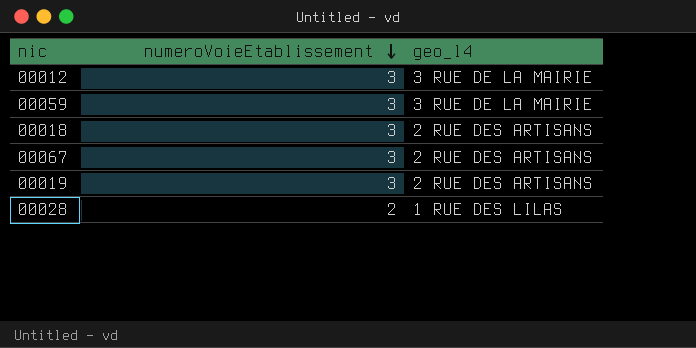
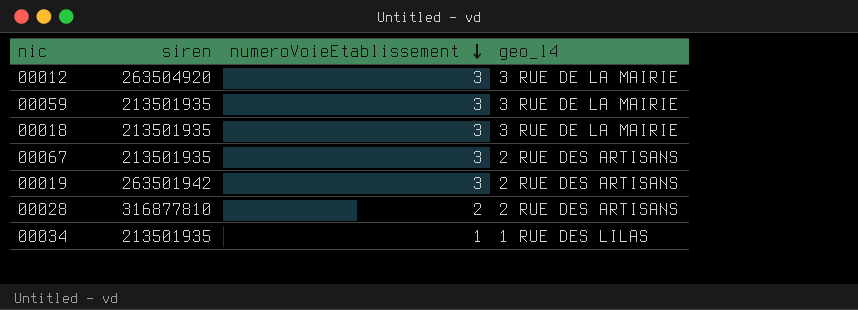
column siren | position: none -> 2
00018 | geo_l4: 2 RUE DES ARTISANS -> 3 RUE DE LA MAIRIE
00028 | geo_l4: 1 RUE DES LILAS -> 2 RUE DES ARTISANS
row 00034: none -> 213501935 | 1 | 1 RUE DES LILAS

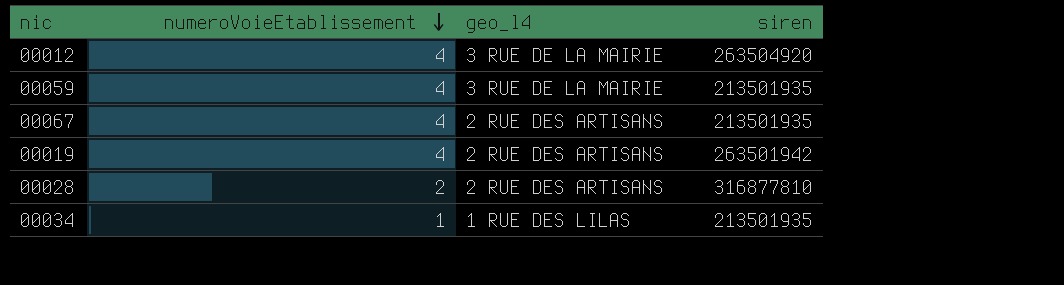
column siren | position: 2 -> 4
row 00018: 213501935 | 3 | 3 RUE DE LA MAIRIE -> none
00012 | numeroVoieEtablissement: 3 -> 4
00059 | numeroVoieEtablissement: 3 -> 4
00067 | numeroVoieEtablissement: 3 -> 4
00019 | numeroVoieEtablissement: 3 -> 4

